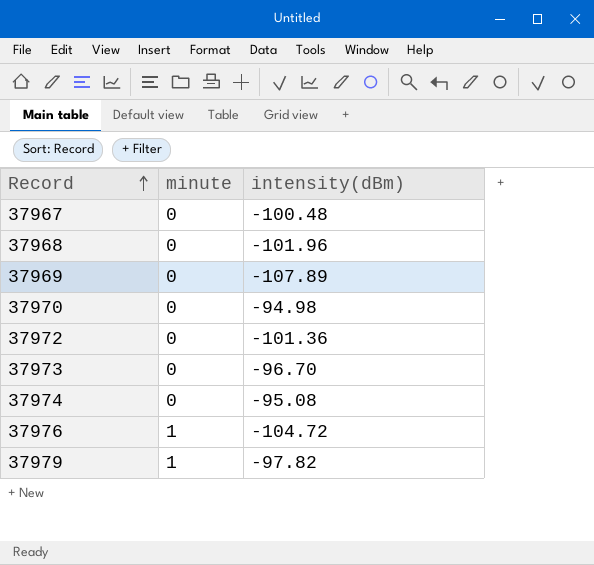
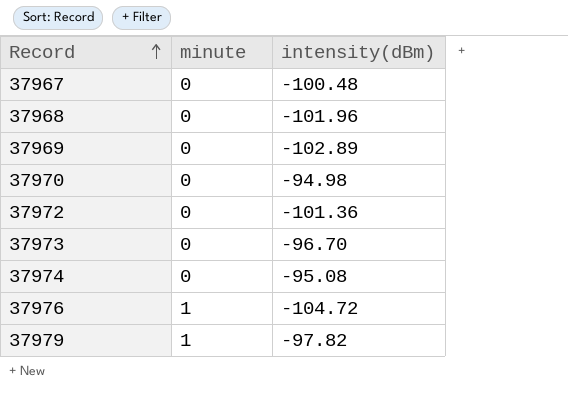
37969 | intensity(dBm): -107.89 -> -102.89

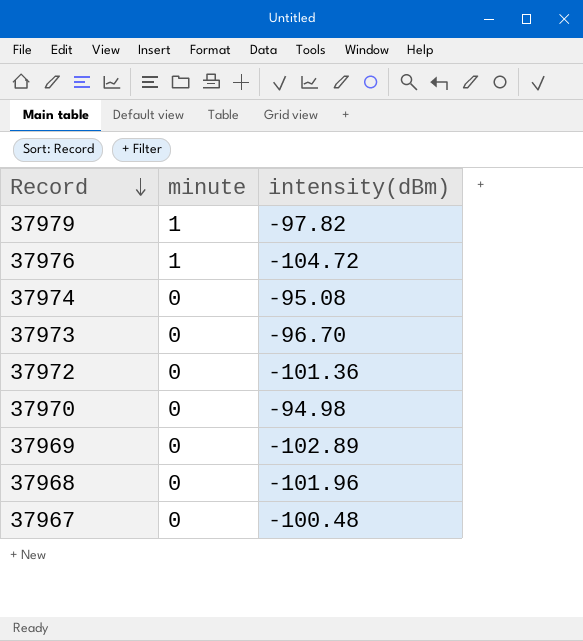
row order: Record ascending -> Record descending

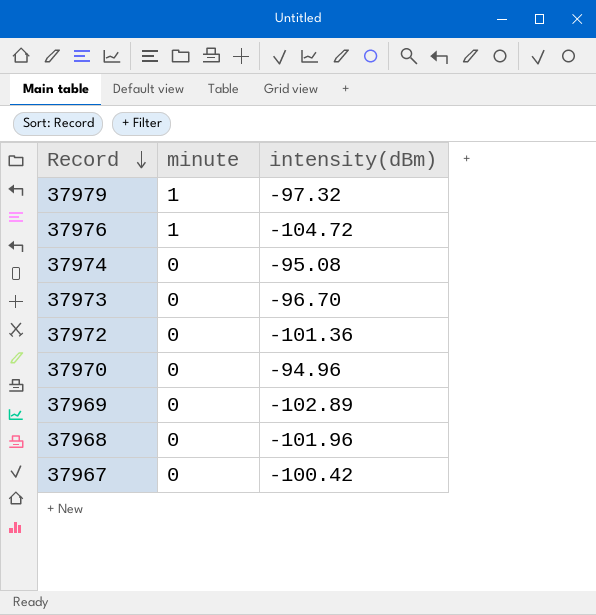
37979 | intensity(dBm): -97.82 -> -97.32
37970 | intensity(dBm): -94.98 -> -94.96
37967 | intensity(dBm): -100.48 -> -100.42

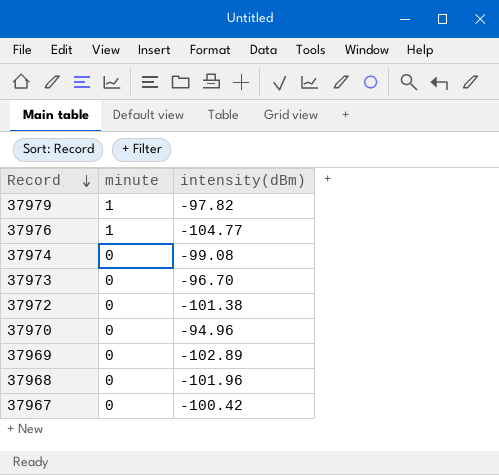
37979 | intensity(dBm): -97.32 -> -97.82
37976 | intensity(dBm): -104.72 -> -104.77
37974 | intensity(dBm): -95.08 -> -99.08
37972 | intensity(dBm): -101.36 -> -101.38

